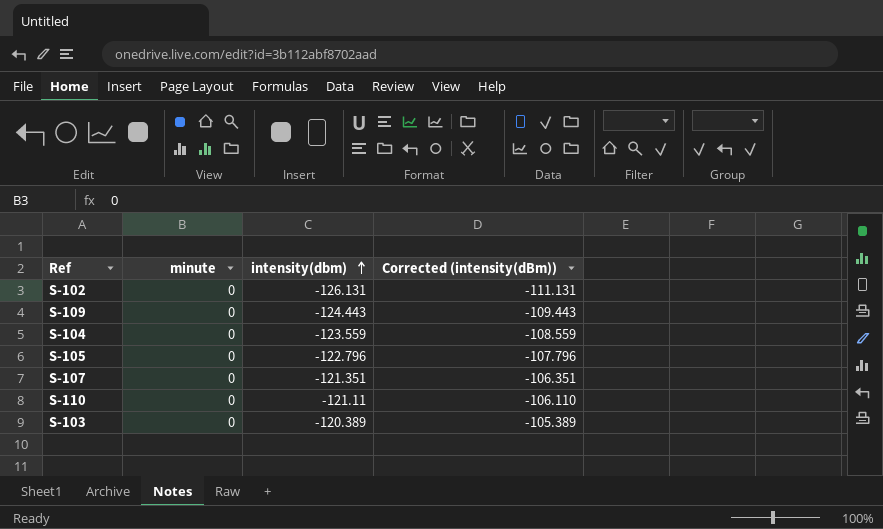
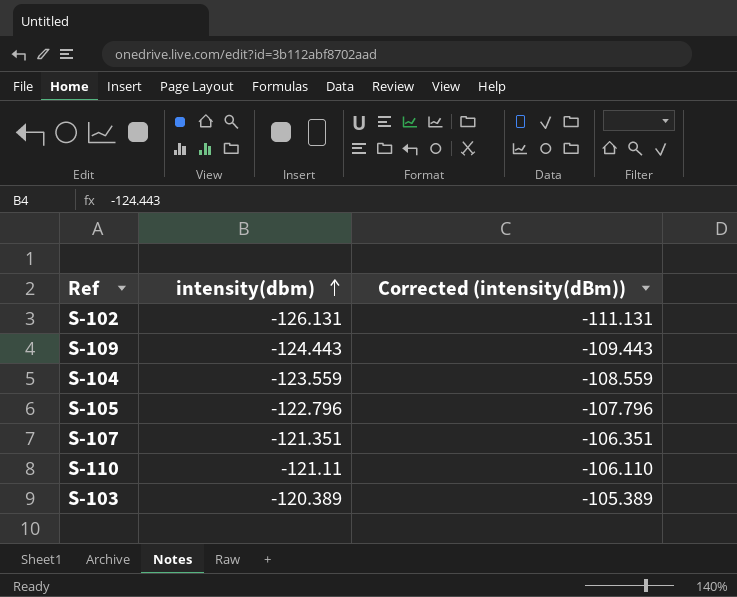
column minute | position: 2 -> none

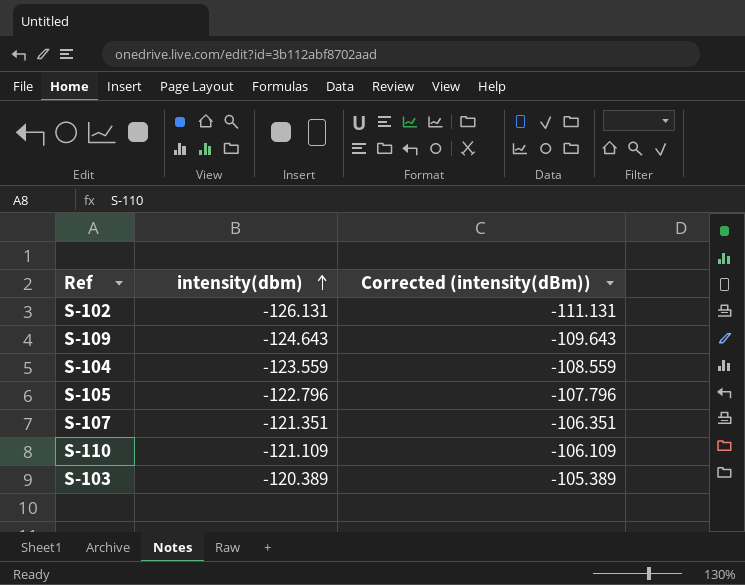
S-109 | intensity(dbm): -124.443 -> -124.643
S-109 | Corrected (intensity(dBm)): -109.443 -> -109.643
S-110 | intensity(dbm): -121.11 -> -121.109
S-110 | Corrected (intensity(dBm)): -106.110 -> -106.109

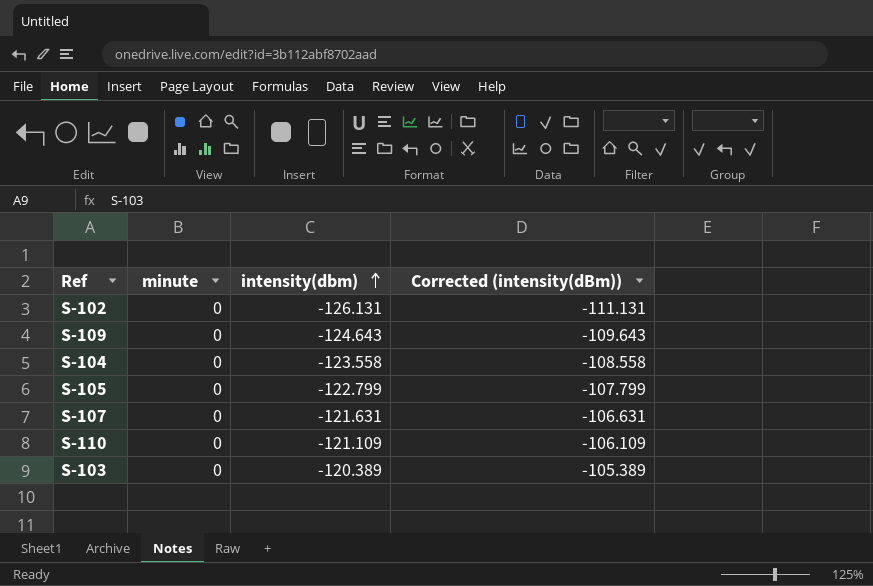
column minute | position: none -> 2
S-104 | intensity(dbm): -123.559 -> -123.558
S-104 | Corrected (intensity(dBm)): -108.559 -> -108.558
S-105 | intensity(dbm): -122.796 -> -122.799
S-105 | Corrected (intensity(dBm)): -107.796 -> -107.799
S-107 | intensity(dbm): -121.351 -> -121.631
S-107 | Corrected (intensity(dBm)): -106.351 -> -106.631

